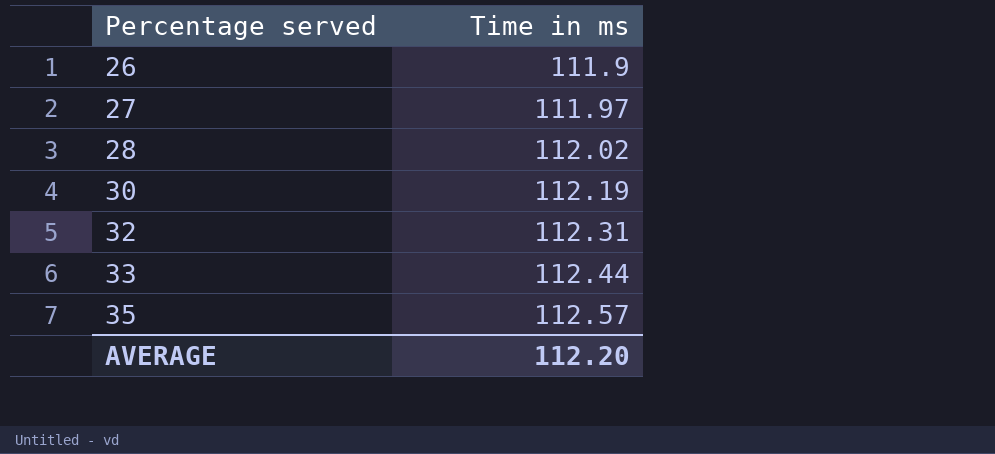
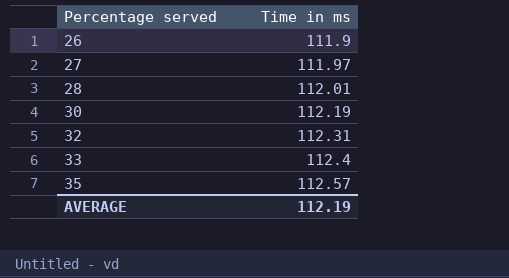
28 | Time in ms: 112.02 -> 112.01
33 | Time in ms: 112.44 -> 112.4
AVERAGE | Time in ms: 112.20 -> 112.19

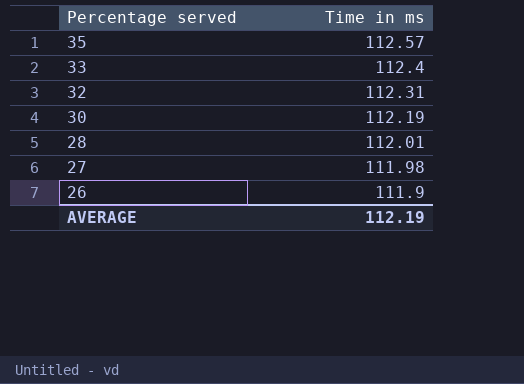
row order: Percentage served ascending -> Percentage served descending
27 | Time in ms: 111.97 -> 111.98

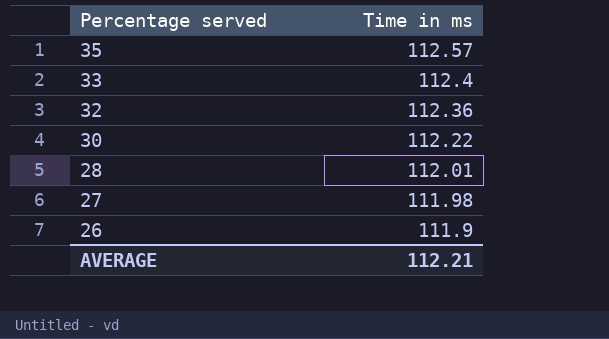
32 | Time in ms: 112.31 -> 112.36
30 | Time in ms: 112.19 -> 112.22
AVERAGE | Time in ms: 112.19 -> 112.21

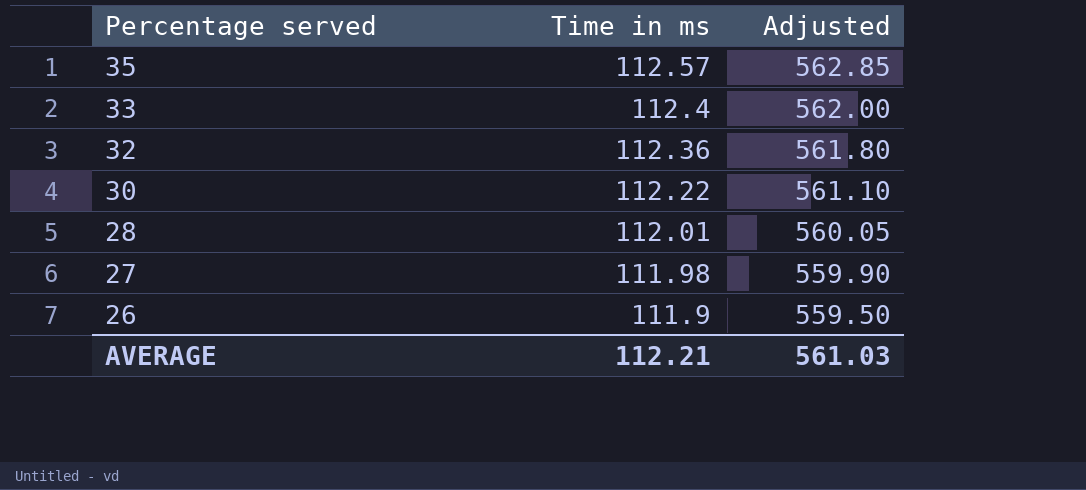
column Adjusted | formula: none -> [Time in ms] * 5

